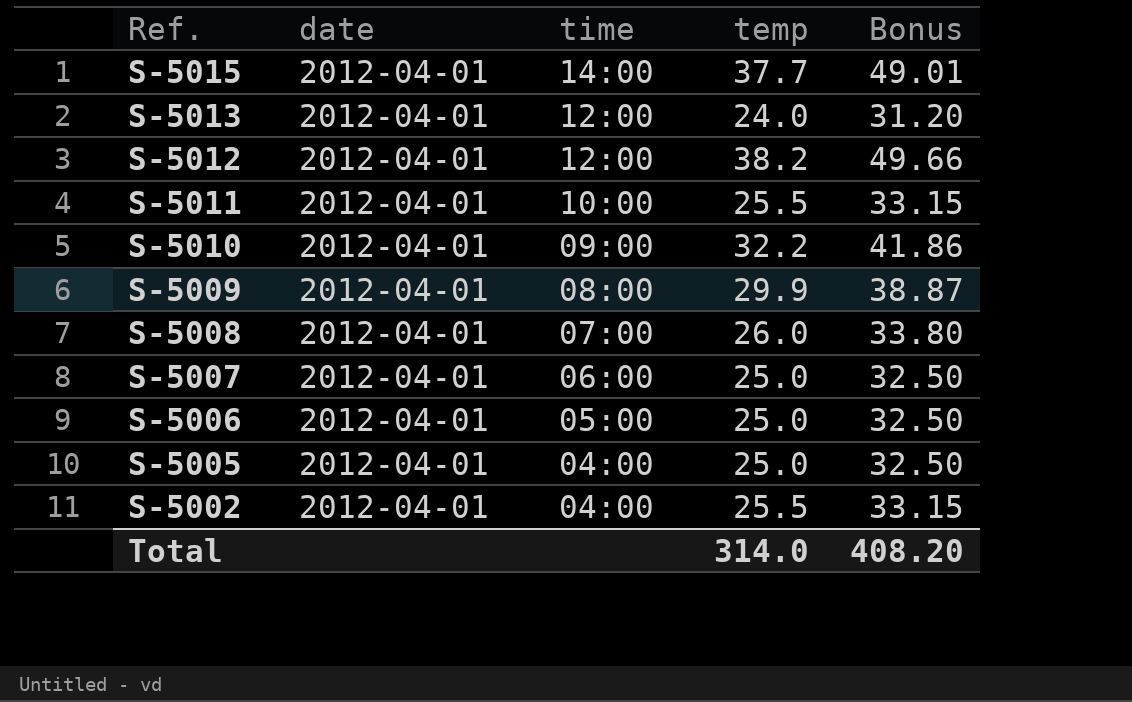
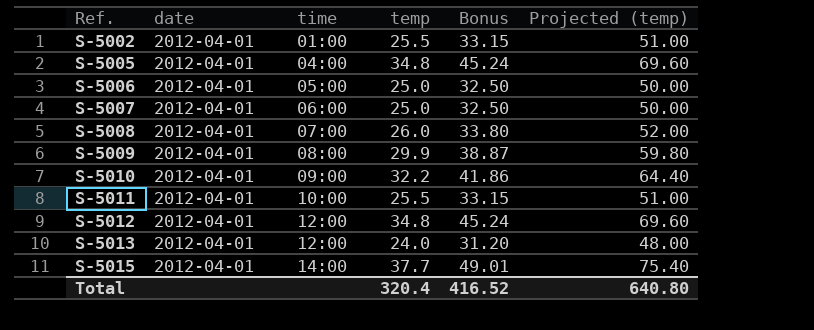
row order: Ref. descending -> Ref. ascending
column Projected (temp) | formula: none -> [temp] * 2
S-5002 | time: 04:00 -> 01:00
S-5005 | temp: 25.0 -> 34.8
S-5005 | Bonus: 32.50 -> 45.24
S-5012 | temp: 38.2 -> 34.8
S-5012 | Bonus: 49.66 -> 45.24
Total | temp: 314.0 -> 320.4
Total | Bonus: 408.20 -> 416.52

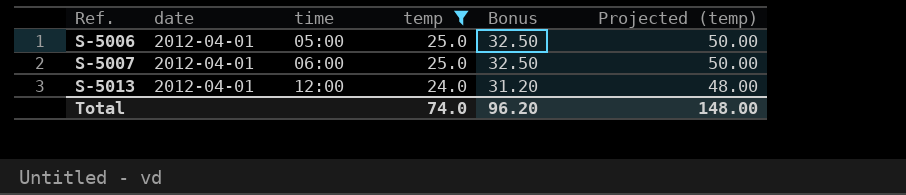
filter: none -> temp <= 25.0
Total | temp: 320.4 -> 74.0
Total | Bonus: 416.52 -> 96.20
Total | Projected (temp): 640.80 -> 148.00

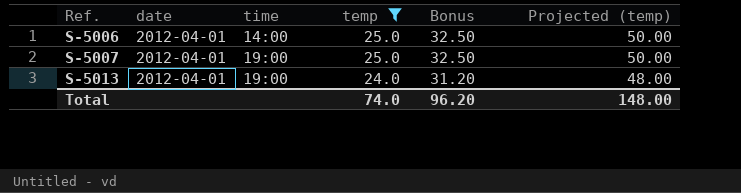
S-5006 | time: 05:00 -> 14:00
S-5007 | time: 06:00 -> 19:00
S-5013 | time: 12:00 -> 19:00

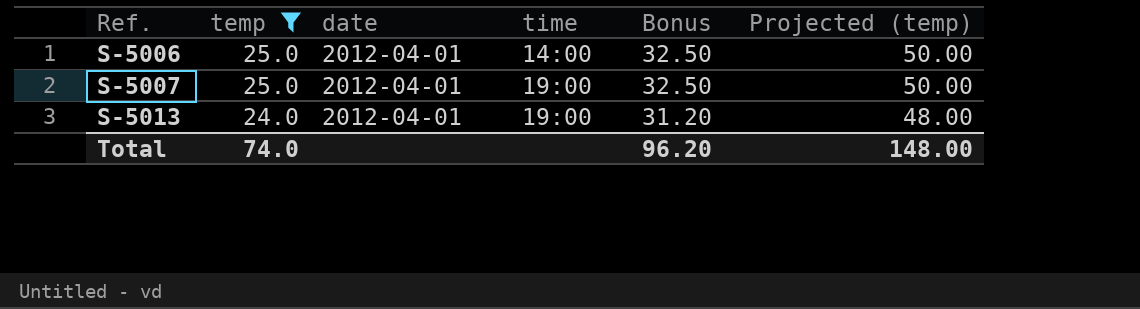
column temp | position: 4 -> 2

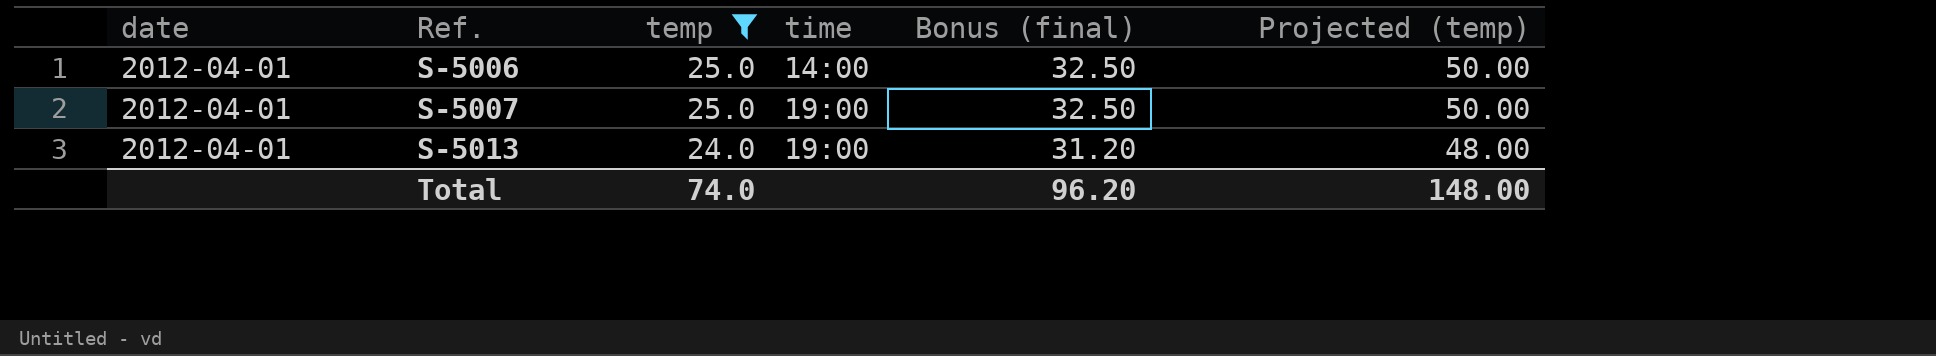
column date | position: 3 -> 1
column name: Bonus -> Bonus (final)

